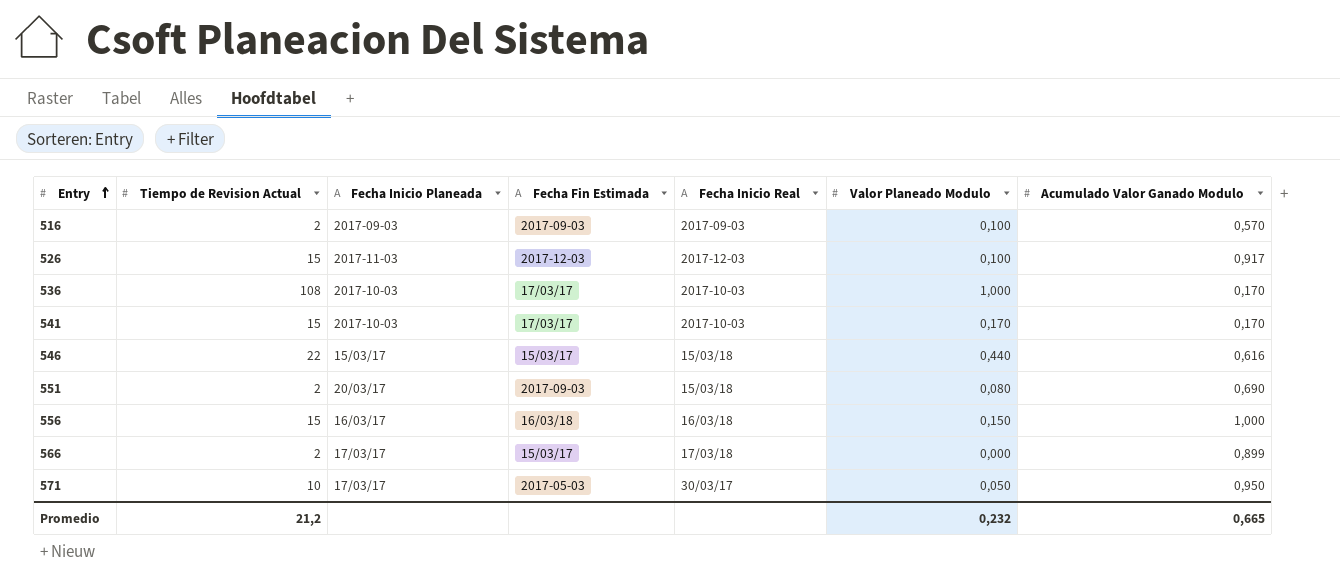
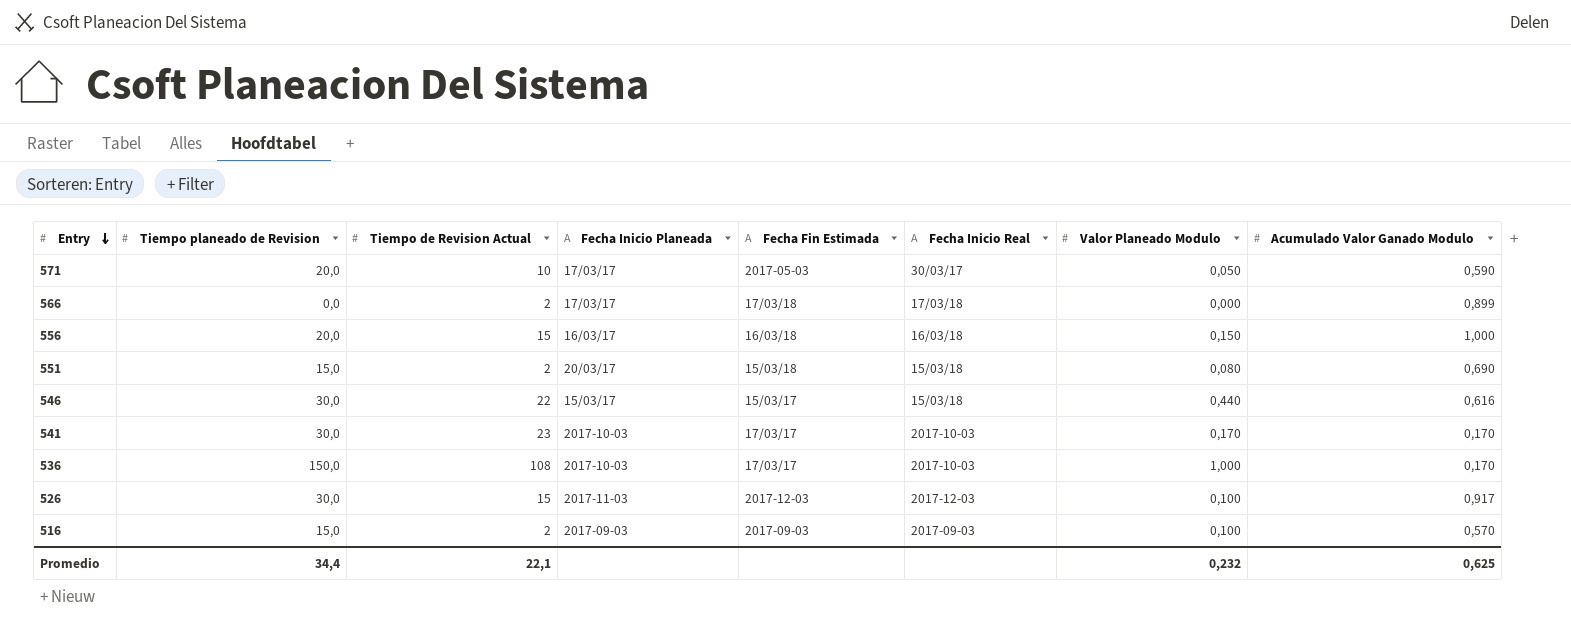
row order: Entry ascending -> Entry descending
column Tiempo planeado de Revision | position: none -> 2
571 | Acumulado Valor Ganado Modulo: 0,950 -> 0,590
566 | Fecha Fin Estimada: 15/03/17 -> 17/03/18
551 | Fecha Fin Estimada: 2017-09-03 -> 15/03/18
541 | Tiempo de Revision Actual: 15 -> 23
Promedio | Tiempo de Revision Actual: 21,2 -> 22,1
Promedio | Acumulado Valor Ganado Modulo: 0,665 -> 0,625

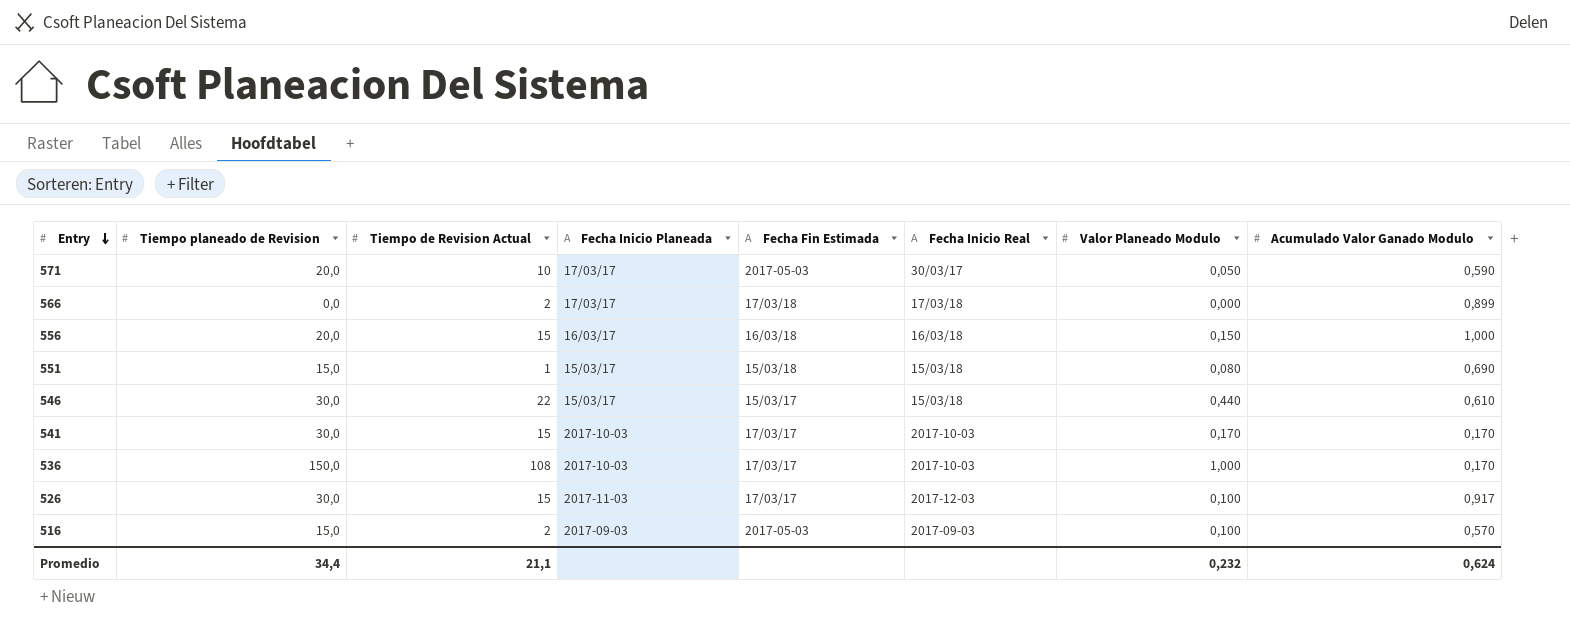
551 | Tiempo de Revision Actual: 2 -> 1
551 | Fecha Inicio Planeada: 20/03/17 -> 15/03/17
546 | Acumulado Valor Ganado Modulo: 0,616 -> 0,610
541 | Tiempo de Revision Actual: 23 -> 15
526 | Fecha Fin Estimada: 2017-12-03 -> 17/03/17
516 | Fecha Fin Estimada: 2017-09-03 -> 2017-05-03
Promedio | Tiempo de Revision Actual: 22,1 -> 21,1
Promedio | Acumulado Valor Ganado Modulo: 0,625 -> 0,624

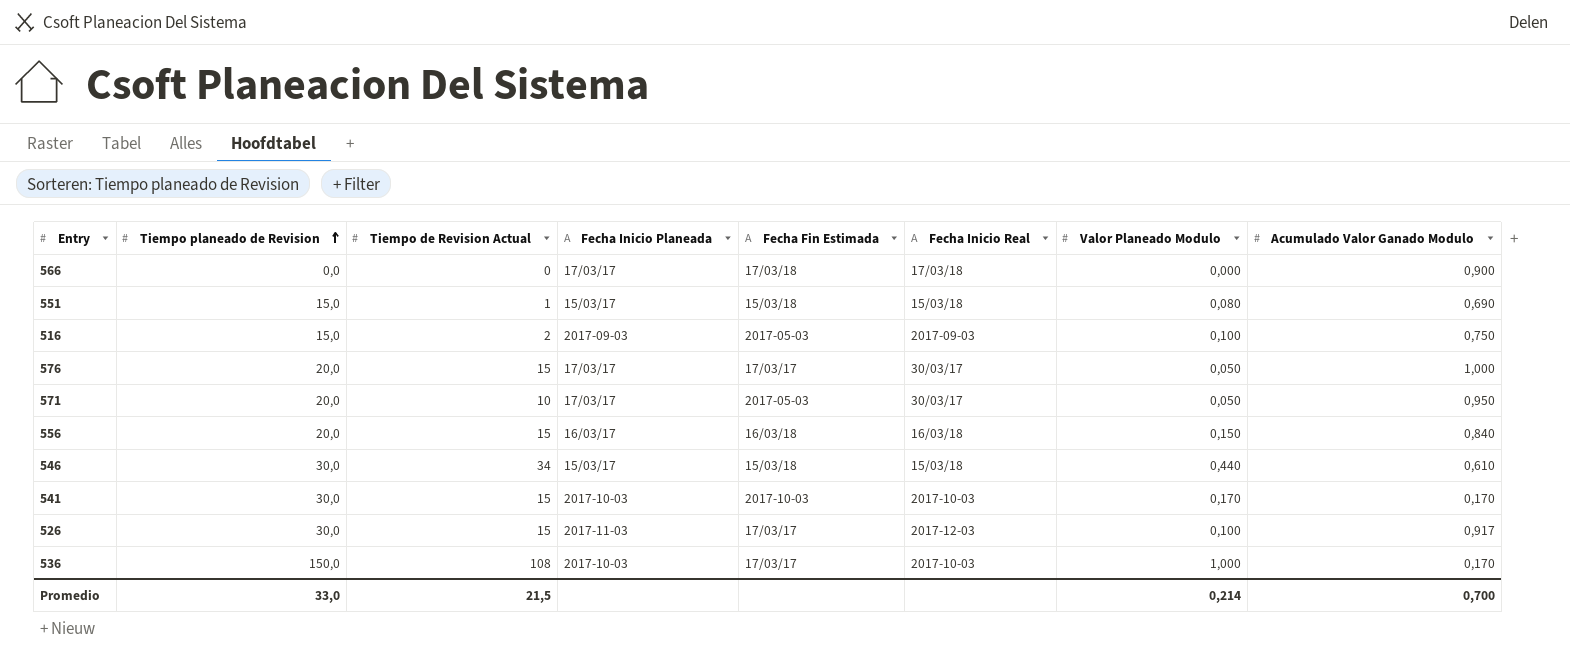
row order: Entry descending -> Tiempo planeado de Revision ascending
566 | Tiempo de Revision Actual: 2 -> 0
566 | Acumulado Valor Ganado Modulo: 0,899 -> 0,900
516 | Acumulado Valor Ganado Modulo: 0,570 -> 0,750
row 576: none -> 20,0 | 15 | 17/03/17 | 17/03/17 | 30/03/17 | 0,050 | 1,000
571 | Acumulado Valor Ganado Modulo: 0,590 -> 0,950
556 | Acumulado Valor Ganado Modulo: 1,000 -> 0,840
546 | Tiempo de Revision Actual: 22 -> 34
546 | Fecha Fin Estimada: 15/03/17 -> 15/03/18
541 | Fecha Fin Estimada: 17/03/17 -> 2017-10-03
Promedio | Tiempo planeado de Revision: 34,4 -> 33,0
Promedio | Tiempo de Revision Actual: 21,1 -> 21,5
Promedio | Valor Planeado Modulo: 0,232 -> 0,214
Promedio | Acumulado Valor Ganado Modulo: 0,624 -> 0,700

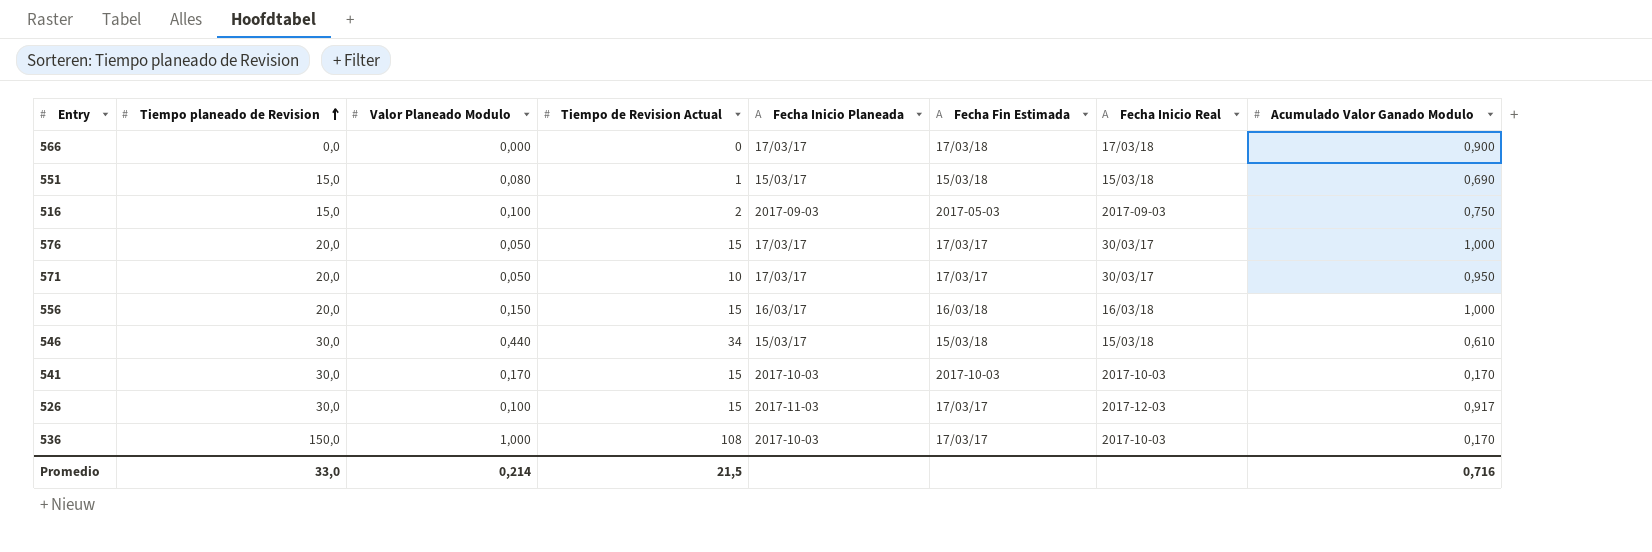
column Valor Planeado Modulo | position: 7 -> 3
571 | Fecha Fin Estimada: 2017-05-03 -> 17/03/17
556 | Acumulado Valor Ganado Modulo: 0,840 -> 1,000
Promedio | Acumulado Valor Ganado Modulo: 0,700 -> 0,716

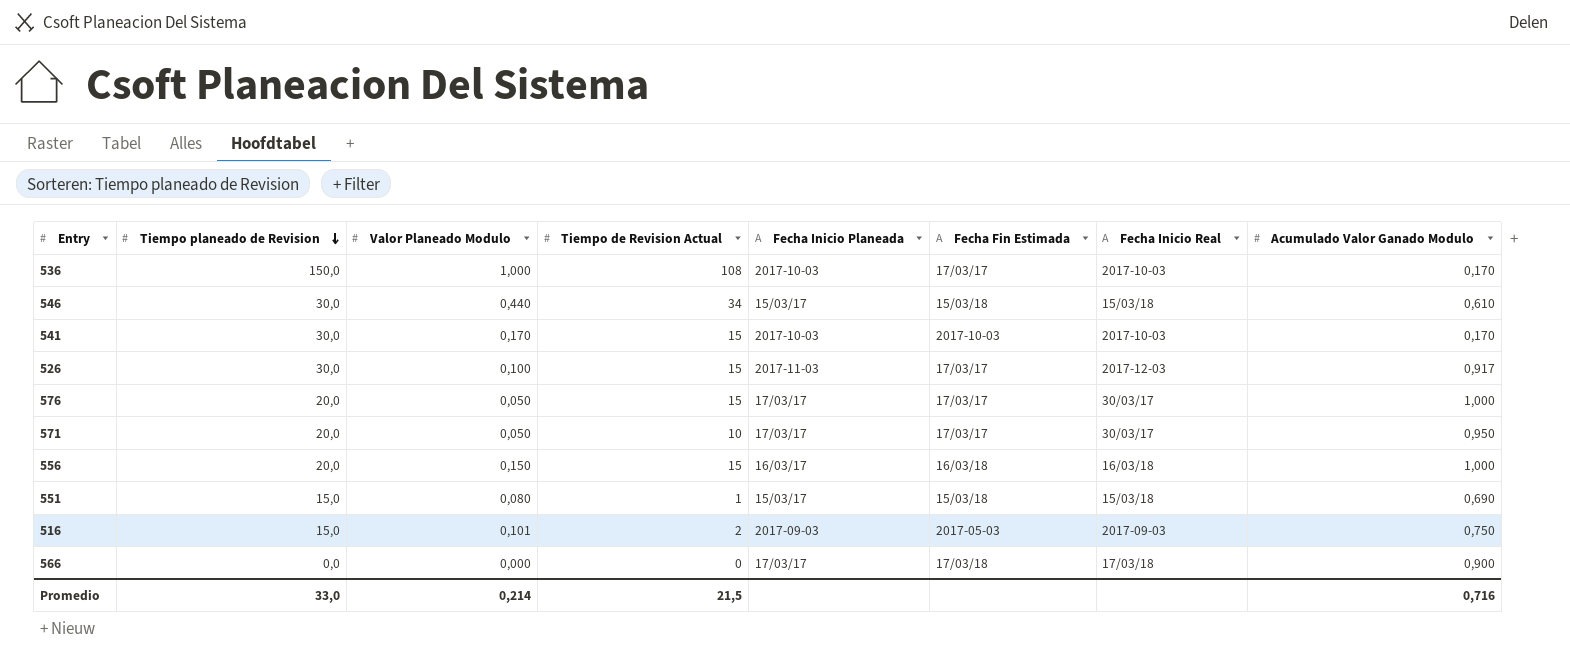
row order: Tiempo planeado de Revision ascending -> Tiempo planeado de Revision descending
516 | Valor Planeado Modulo: 0,100 -> 0,101

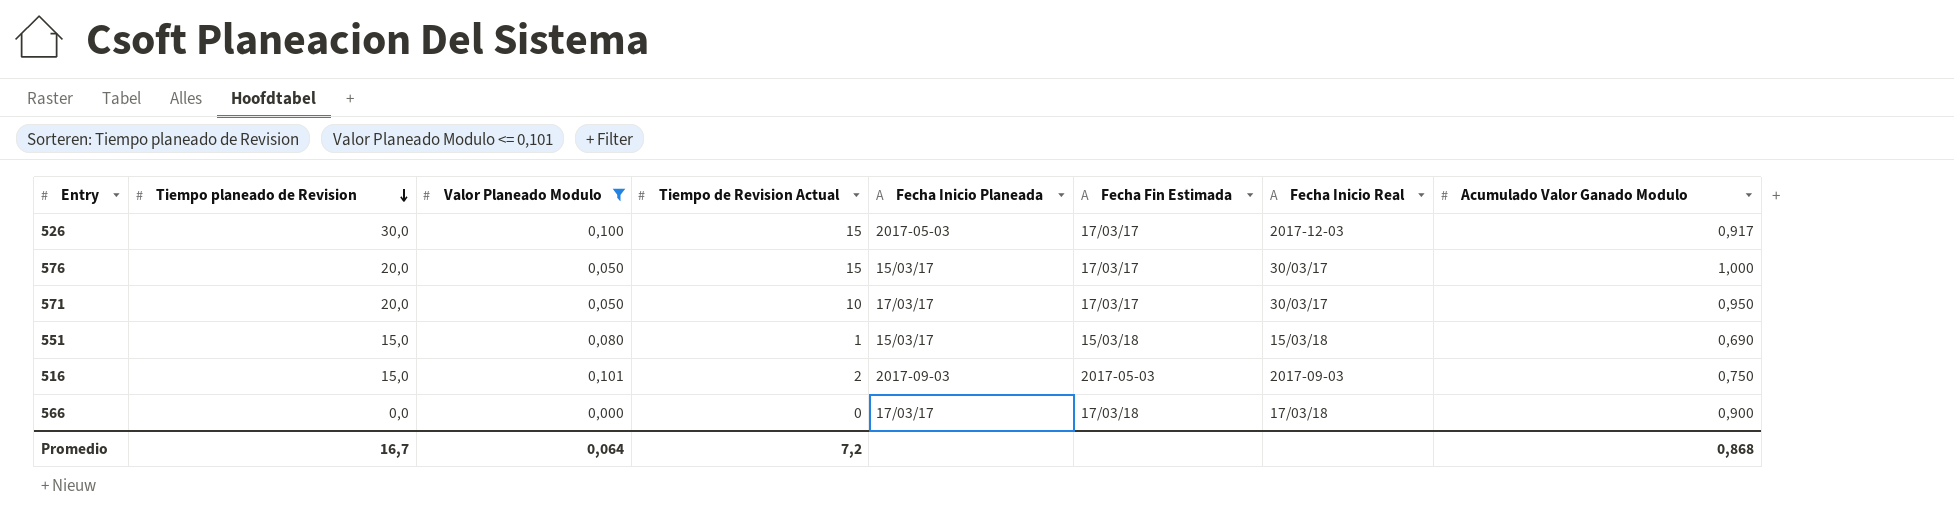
filter: none -> Valor Planeado Modulo <= 0,101
526 | Fecha Inicio Planeada: 2017-11-03 -> 2017-05-03
576 | Fecha Inicio Planeada: 17/03/17 -> 15/03/17
Promedio | Tiempo planeado de Revision: 33,0 -> 16,7
Promedio | Valor Planeado Modulo: 0,214 -> 0,064
Promedio | Tiempo de Revision Actual: 21,5 -> 7,2
Promedio | Acumulado Valor Ganado Modulo: 0,716 -> 0,868

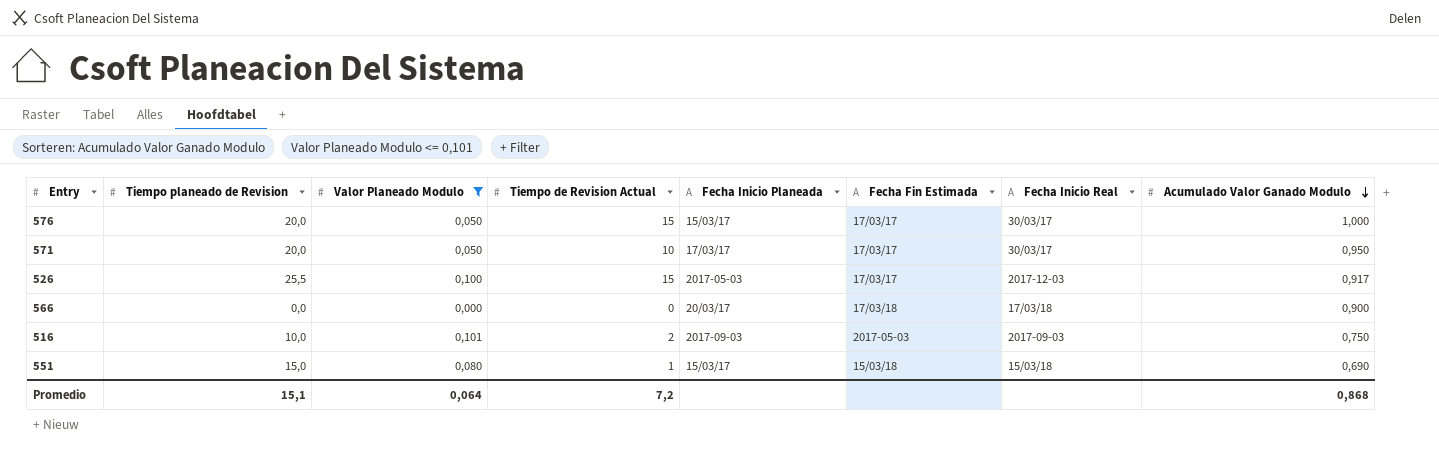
row order: Tiempo planeado de Revision descending -> Acumulado Valor Ganado Modulo descending
526 | Tiempo planeado de Revision: 30,0 -> 25,5
566 | Fecha Inicio Planeada: 17/03/17 -> 20/03/17
516 | Tiempo planeado de Revision: 15,0 -> 10,0
Promedio | Tiempo planeado de Revision: 16,7 -> 15,1

